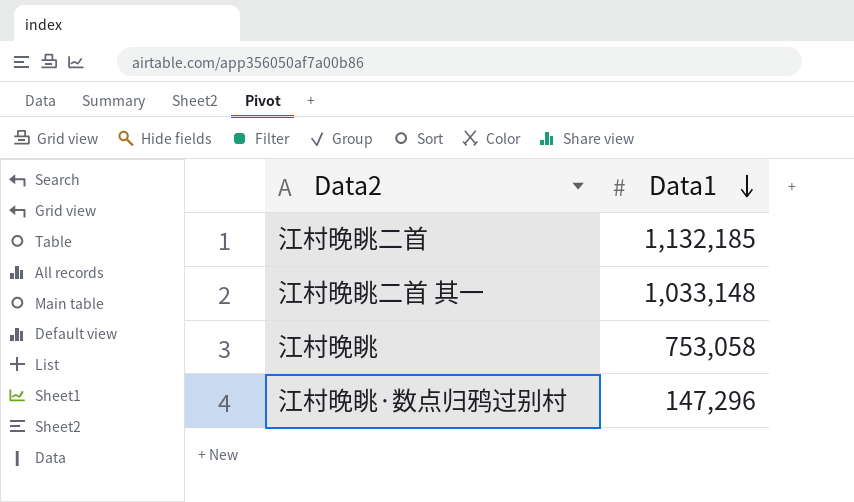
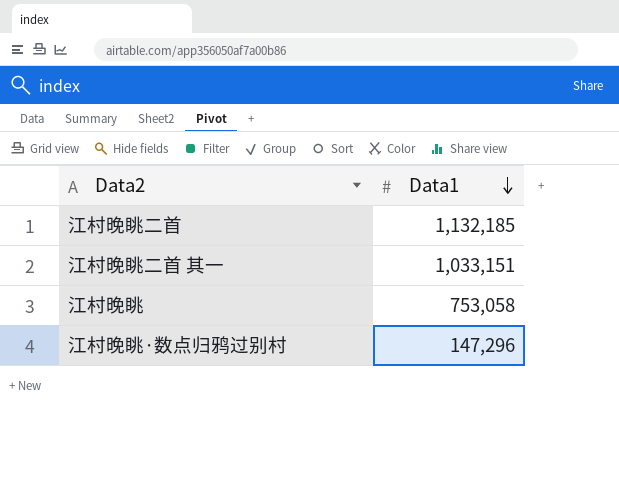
江村晚眺二首 其一 | Data1: 1,033,148 -> 1,033,151

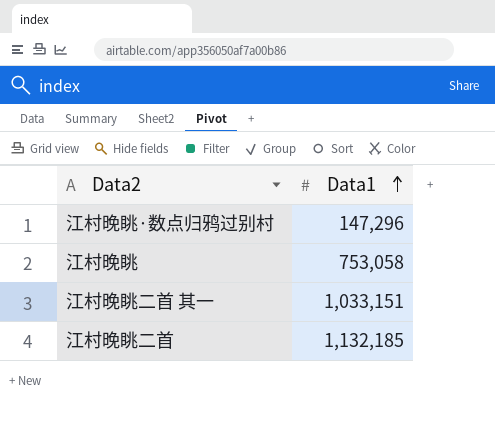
row order: Data1 descending -> Data1 ascending

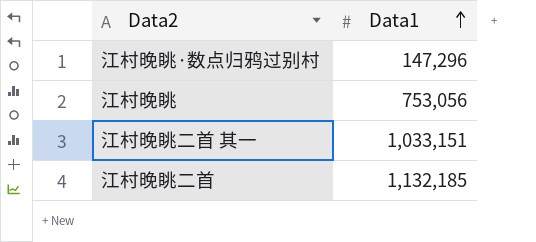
江村晚眺 | Data1: 753,058 -> 753,056

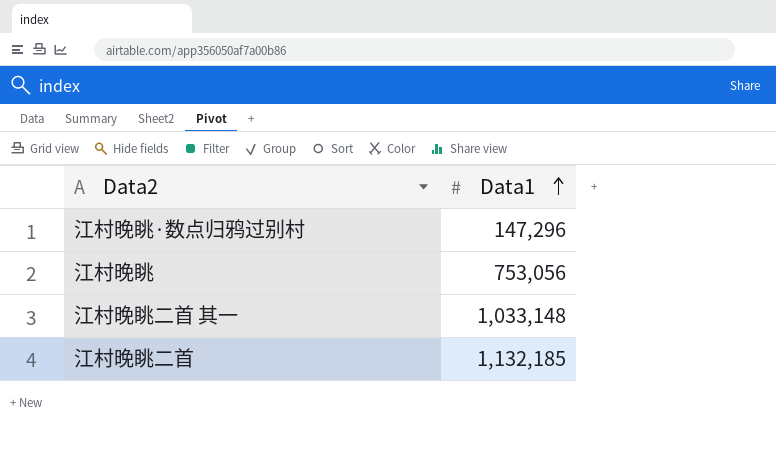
江村晚眺二首 其一 | Data1: 1,033,151 -> 1,033,148

